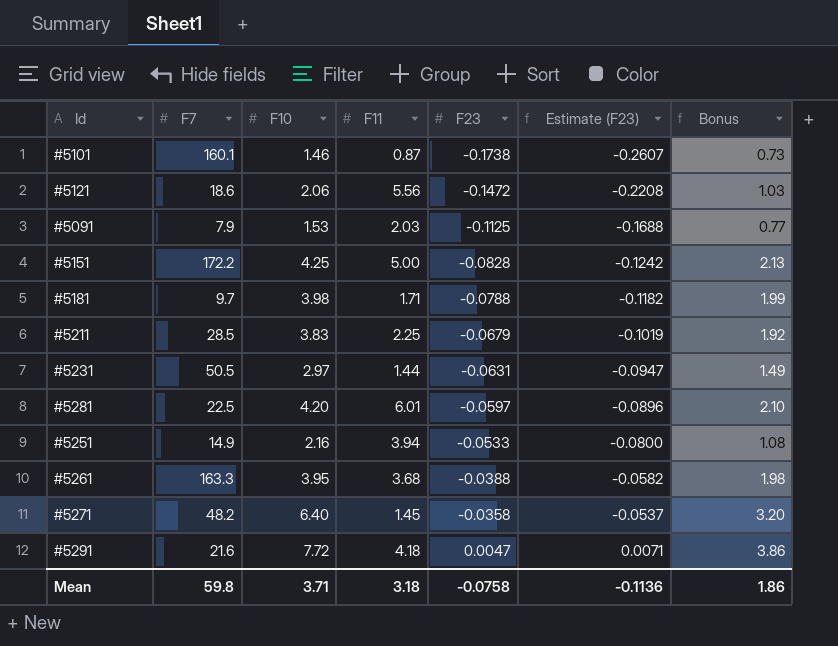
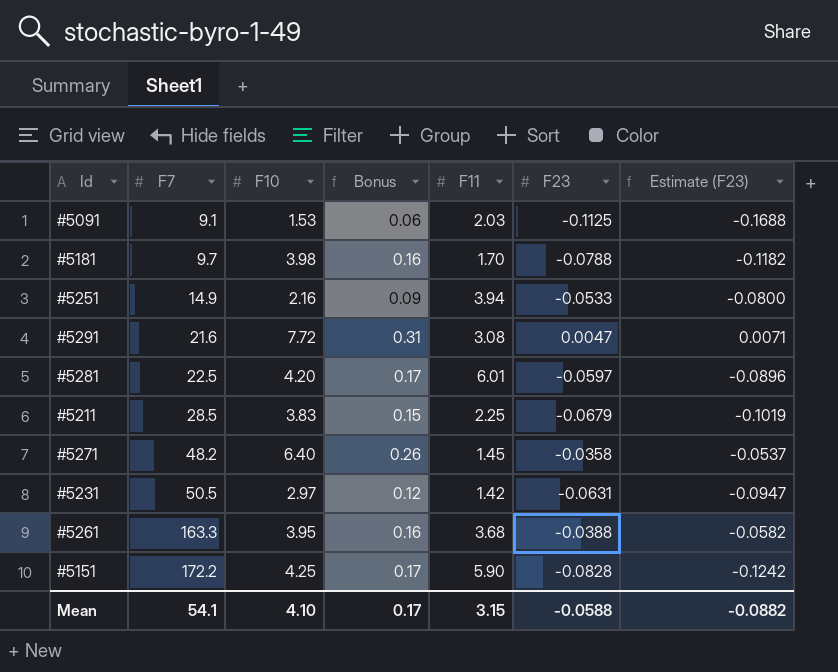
row order: F23 ascending -> F7 ascending
column Bonus | formula: [F10] * 0.5 -> [F10] * 0.04
column Bonus | position: 7 -> 4
row #5101: 160.1 | 1.46 | 0.87 | -0.1738 | -0.2607 | 0.73 -> none
row #5121: 18.6 | 2.06 | 5.56 | -0.1472 | -0.2208 | 1.03 -> none
#5091 | F7: 7.9 -> 9.1
#5181 | F11: 1.71 -> 1.70
#5291 | F11: 4.18 -> 3.08
#5231 | F11: 1.44 -> 1.42
#5151 | F11: 5.00 -> 5.90
Mean | F7: 59.8 -> 54.1
Mean | F10: 3.71 -> 4.10
Mean | Bonus: 1.86 -> 0.17
Mean | F11: 3.18 -> 3.15
Mean | F23: -0.0758 -> -0.0588
Mean | Estimate (F23): -0.1136 -> -0.0882

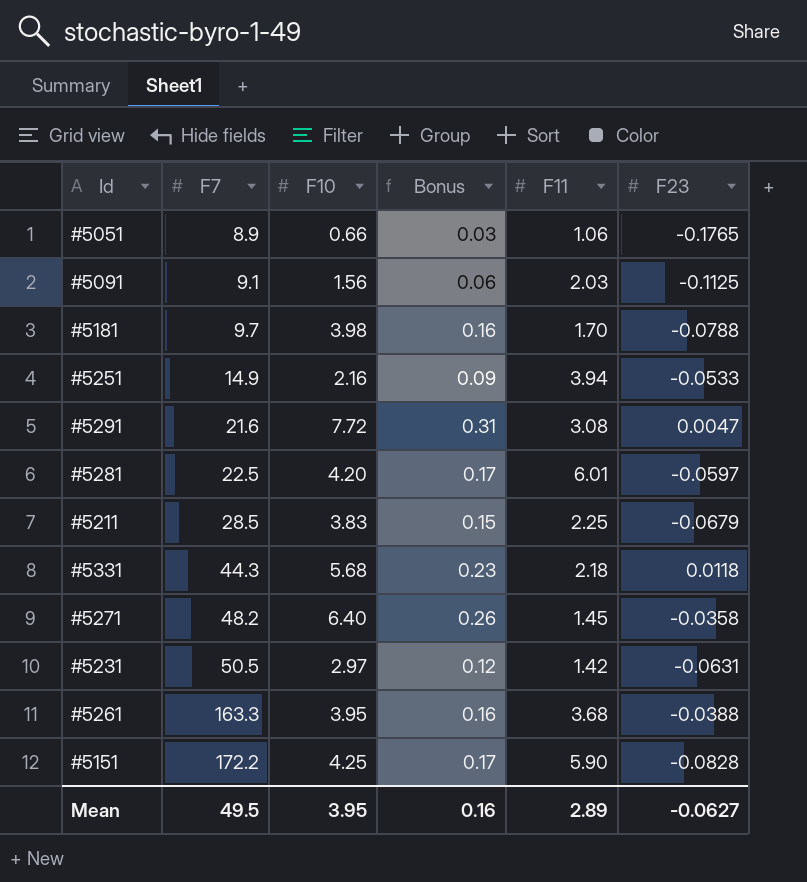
column Estimate (F23) | formula: [F23] * 1.5 -> none
row #5051: none -> 8.9 | 0.66 | 0.03 | 1.06 | -0.1765
#5091 | F10: 1.53 -> 1.56
row #5331: none -> 44.3 | 5.68 | 0.23 | 2.18 | 0.0118
Mean | F7: 54.1 -> 49.5
Mean | F10: 4.10 -> 3.95
Mean | Bonus: 0.17 -> 0.16
Mean | F11: 3.15 -> 2.89
Mean | F23: -0.0588 -> -0.0627

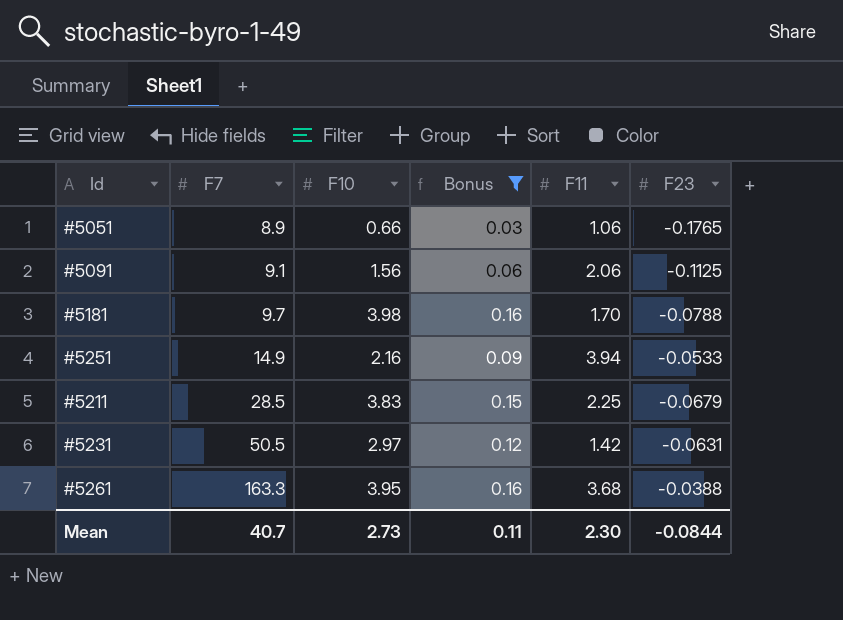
filter: none -> Bonus <= 0.16
#5091 | F11: 2.03 -> 2.06
Mean | F7: 49.5 -> 40.7
Mean | F10: 3.95 -> 2.73
Mean | Bonus: 0.16 -> 0.11
Mean | F11: 2.89 -> 2.30
Mean | F23: -0.0627 -> -0.0844

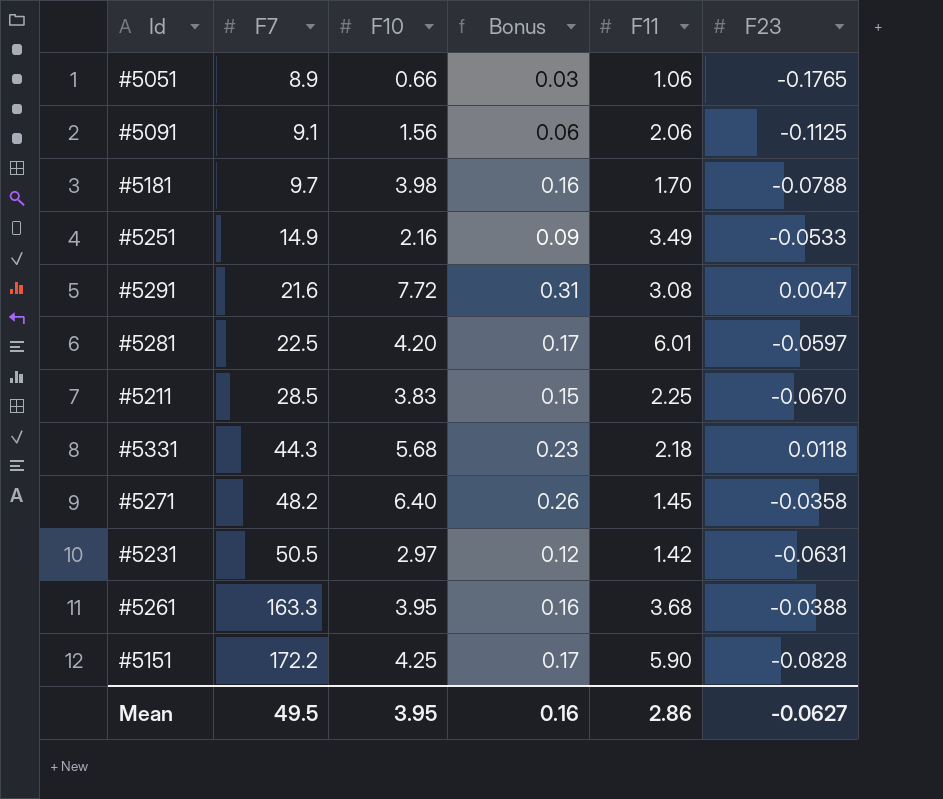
filter: Bonus <= 0.16 -> none
#5251 | F11: 3.94 -> 3.49
#5211 | F23: -0.0679 -> -0.0670
Mean | F7: 40.7 -> 49.5
Mean | F10: 2.73 -> 3.95
Mean | Bonus: 0.11 -> 0.16
Mean | F11: 2.30 -> 2.86
Mean | F23: -0.0844 -> -0.0627

